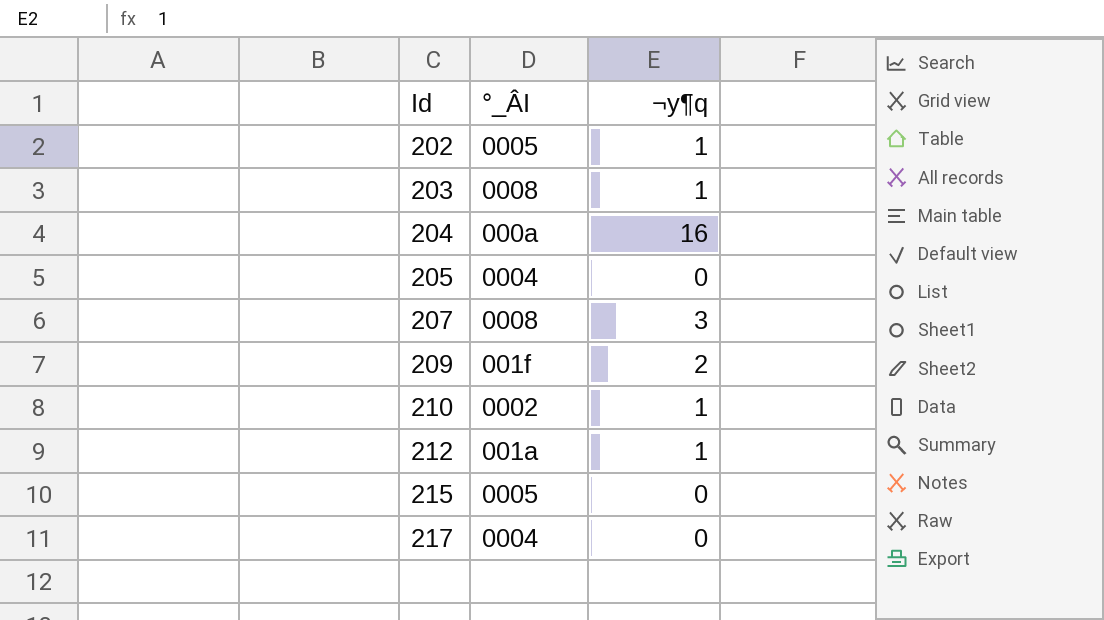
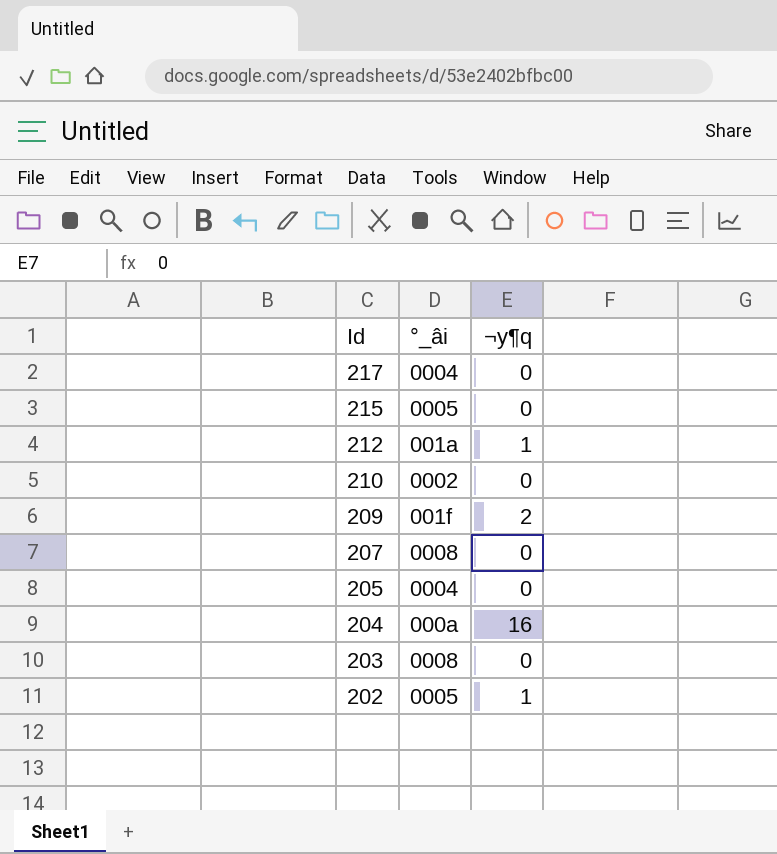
row order: Id ascending -> Id descending
column name: °_ÂI -> °_âi
210 | ¬y¶q: 1 -> 0
207 | ¬y¶q: 3 -> 0
203 | ¬y¶q: 1 -> 0

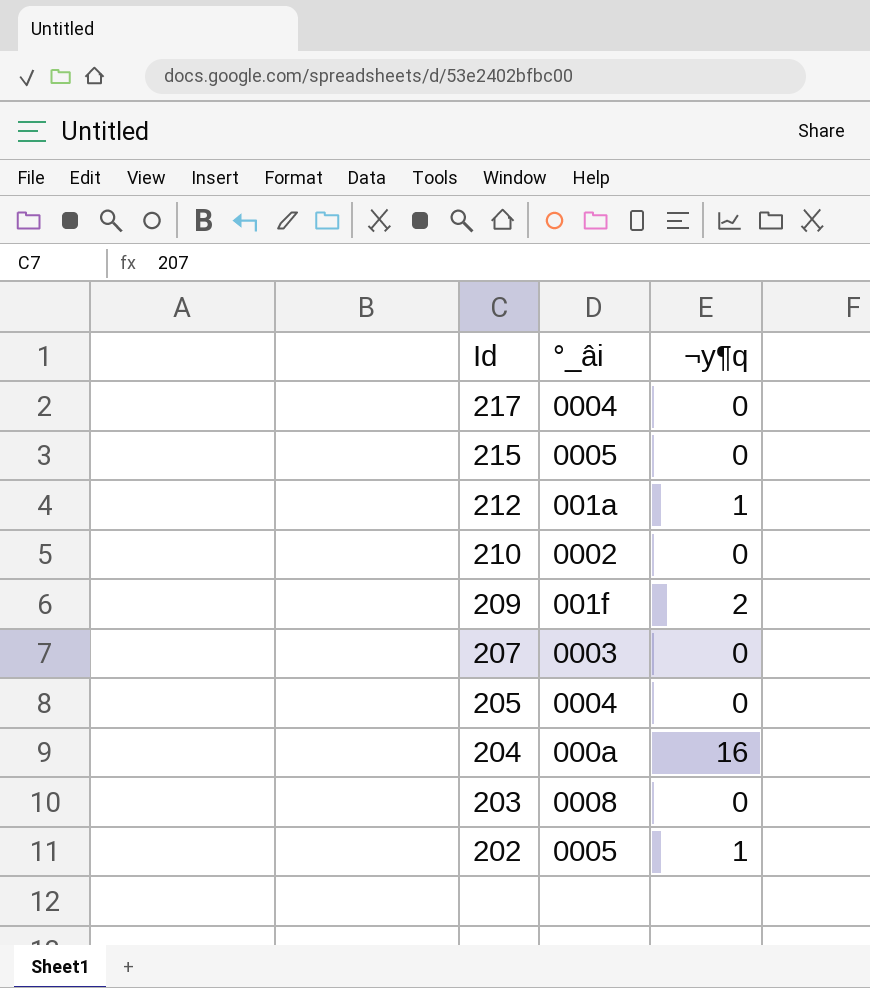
207 | °_âi: 0008 -> 0003

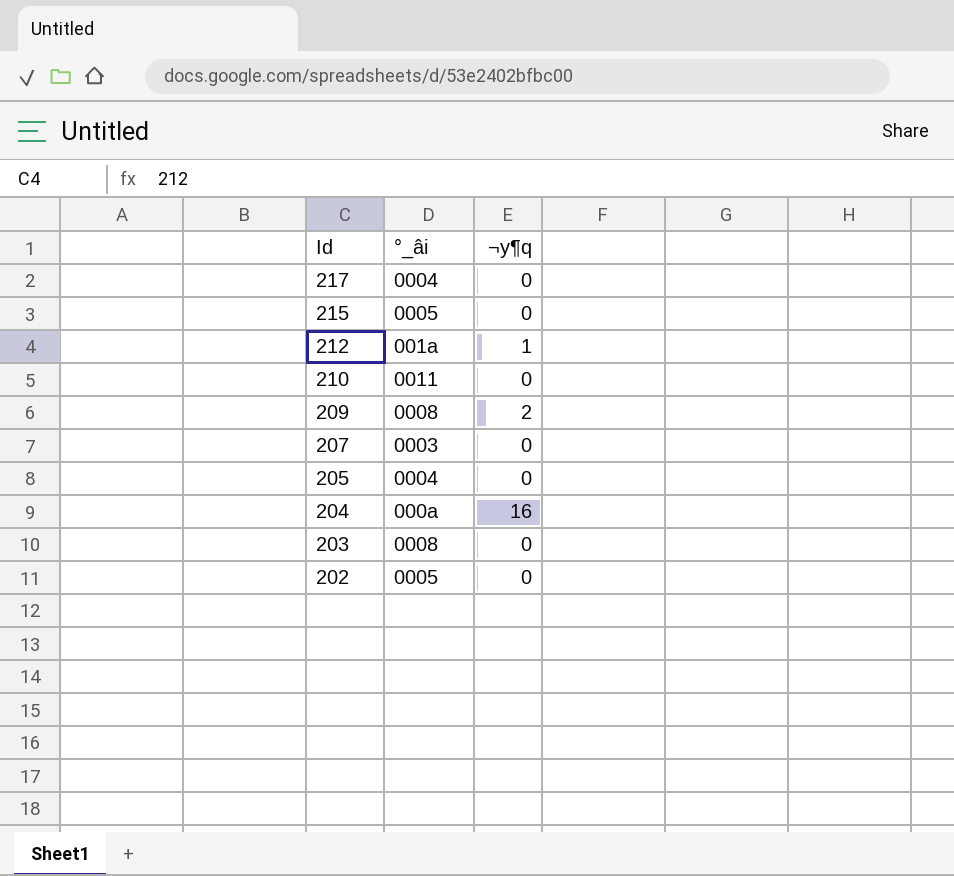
210 | °_âi: 0002 -> 0011
209 | °_âi: 001f -> 0008
202 | ¬y¶q: 1 -> 0

